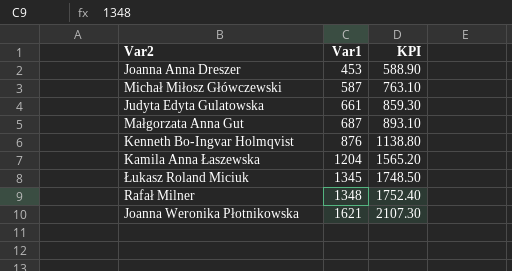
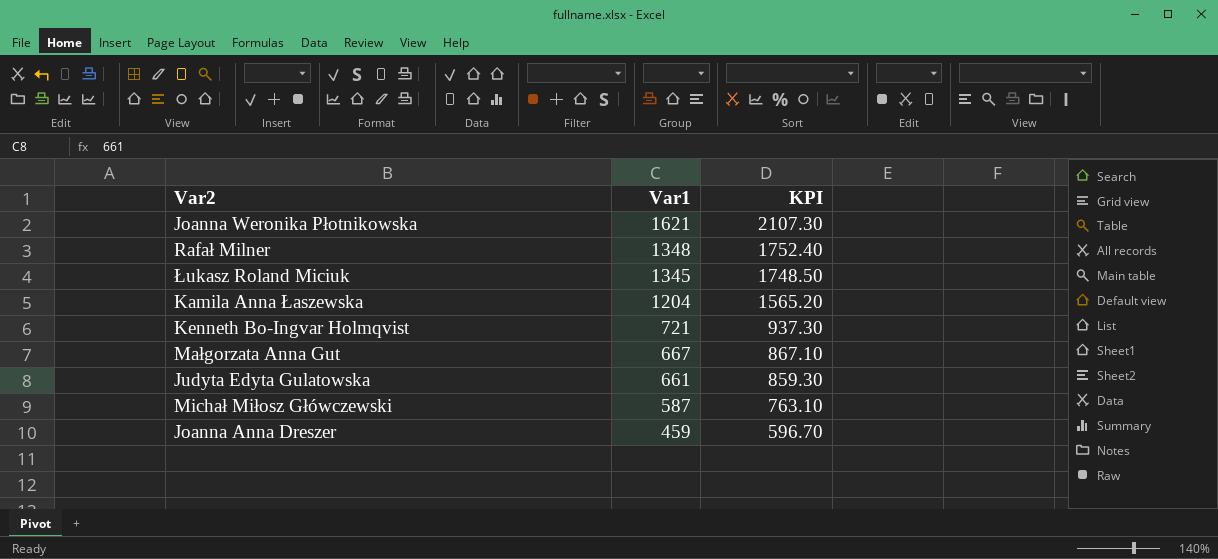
row order: Var1 ascending -> Var1 descending
Kenneth Bo-Ingvar Holmqvist | Var1: 876 -> 721
Kenneth Bo-Ingvar Holmqvist | KPI: 1138.80 -> 937.30
Małgorzata Anna Gut | Var1: 687 -> 667
Małgorzata Anna Gut | KPI: 893.10 -> 867.10
Joanna Anna Dreszer | Var1: 453 -> 459
Joanna Anna Dreszer | KPI: 588.90 -> 596.70

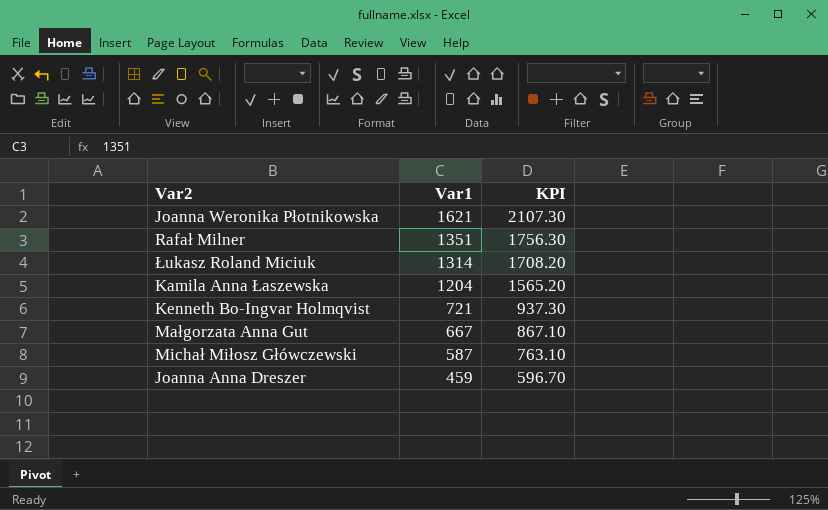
row Judyta Edyta Gulatowska: 661 | 859.30 -> none
Rafał Milner | Var1: 1348 -> 1351
Rafał Milner | KPI: 1752.40 -> 1756.30
Łukasz Roland Miciuk | Var1: 1345 -> 1314
Łukasz Roland Miciuk | KPI: 1748.50 -> 1708.20

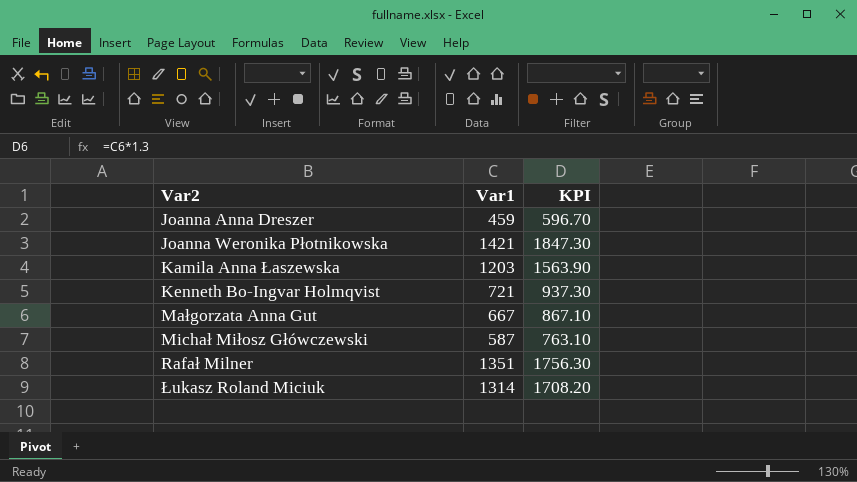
row order: Var1 descending -> Var2 ascending
Joanna Weronika Płotnikowska | Var1: 1621 -> 1421
Joanna Weronika Płotnikowska | KPI: 2107.30 -> 1847.30
Kamila Anna Łaszewska | Var1: 1204 -> 1203
Kamila Anna Łaszewska | KPI: 1565.20 -> 1563.90

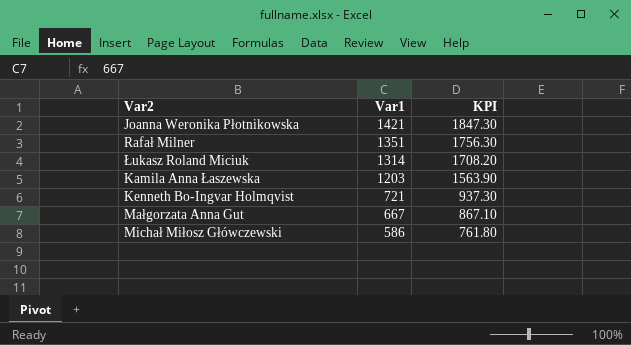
row order: Var2 ascending -> Var1 descending
row Joanna Anna Dreszer: 459 | 596.70 -> none
Michał Miłosz Główczewski | Var1: 587 -> 586
Michał Miłosz Główczewski | KPI: 763.10 -> 761.80

